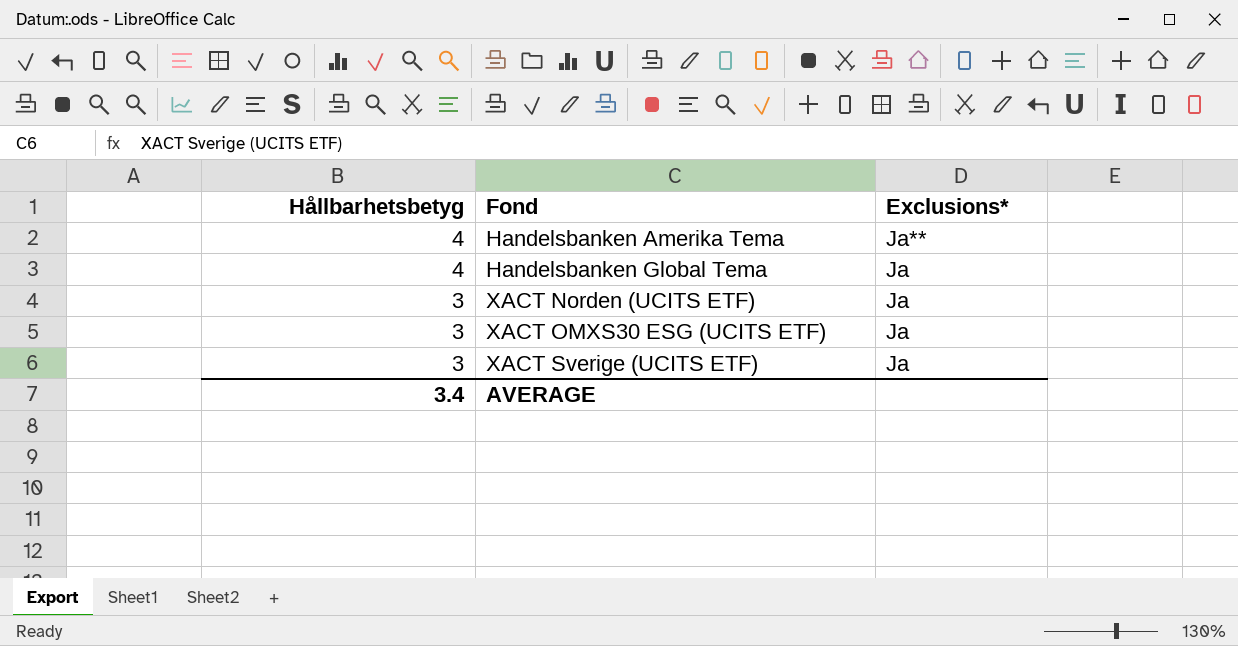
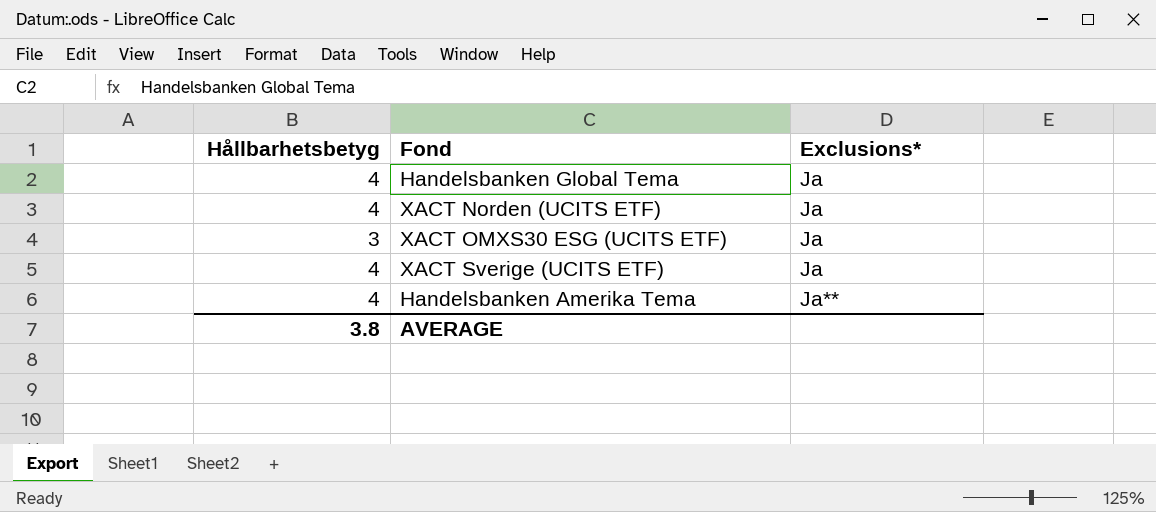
row order: Hållbarhetsbetyg descending -> Exclusions* ascending
XACT Norden (UCITS ETF) | Hållbarhetsbetyg: 3 -> 4
XACT Sverige (UCITS ETF) | Hållbarhetsbetyg: 3 -> 4
AVERAGE | Hållbarhetsbetyg: 3.4 -> 3.8

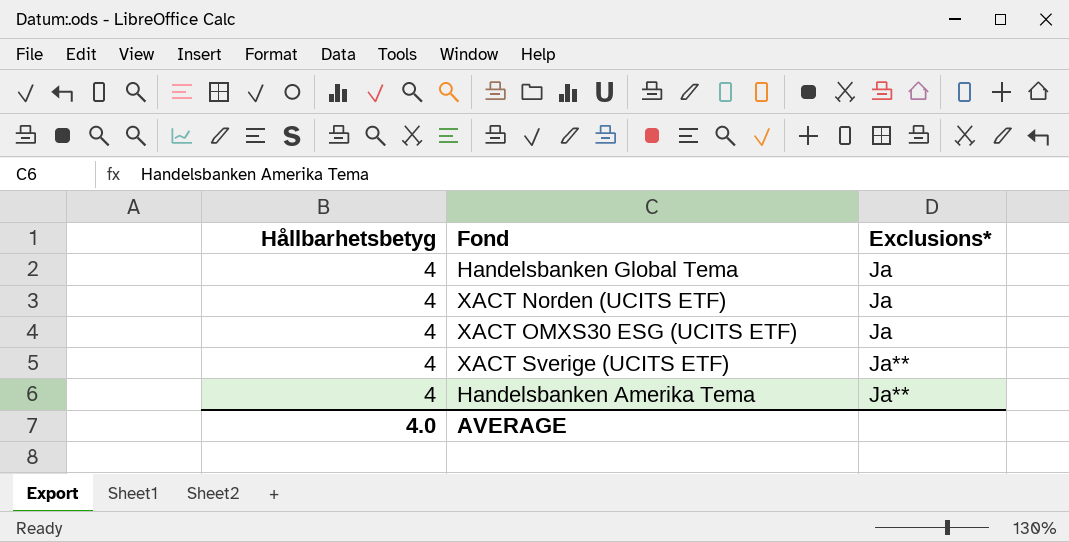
XACT OMXS30 ESG (UCITS ETF) | Hållbarhetsbetyg: 3 -> 4
XACT Sverige (UCITS ETF) | Exclusions*: Ja -> Ja**
AVERAGE | Hållbarhetsbetyg: 3.8 -> 4.0

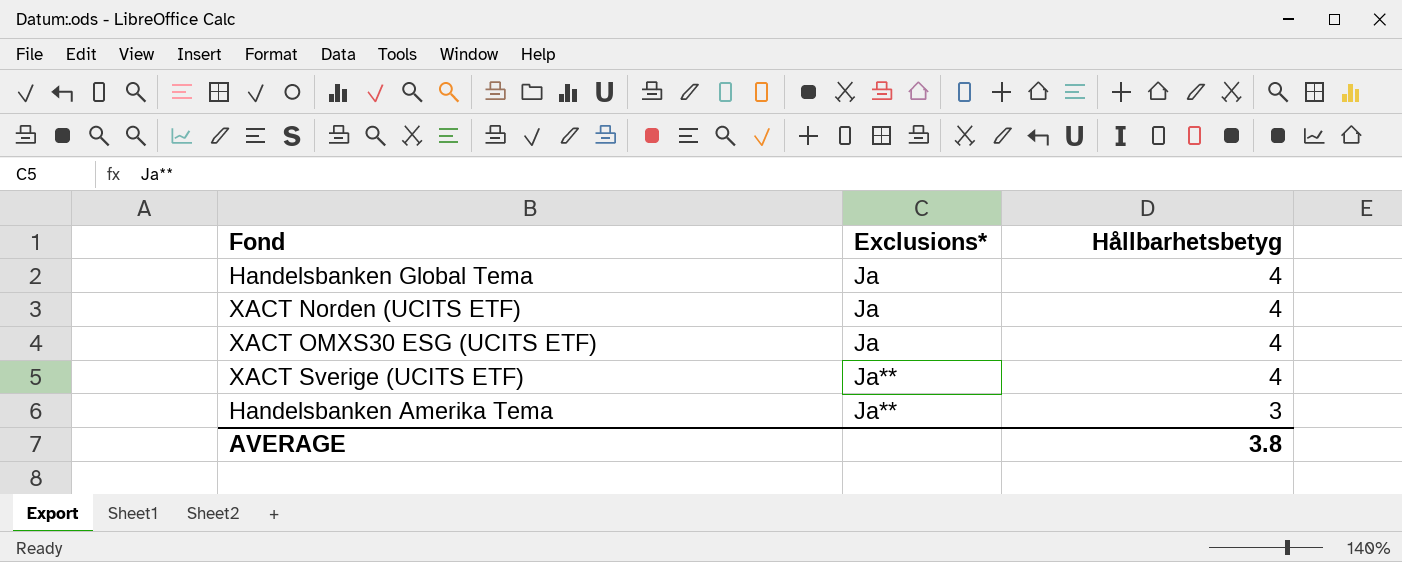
column Hållbarhetsbetyg | position: 1 -> 3
Handelsbanken Amerika Tema | Hållbarhetsbetyg: 4 -> 3
AVERAGE | Hållbarhetsbetyg: 4.0 -> 3.8

